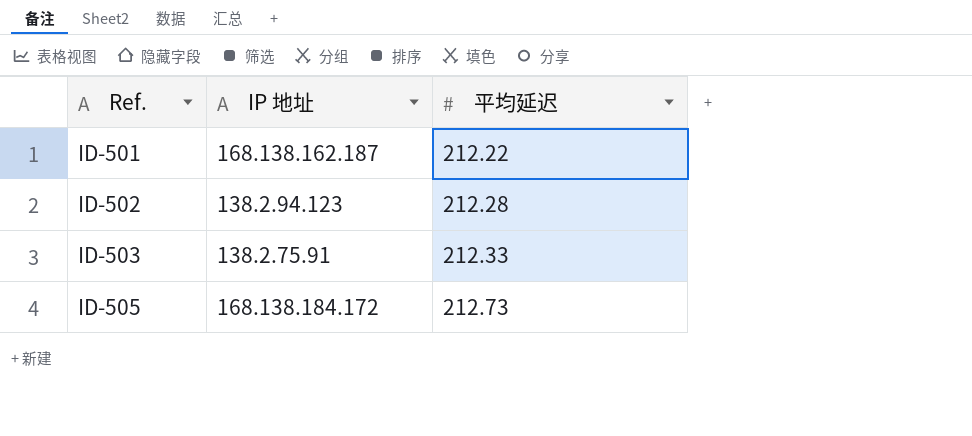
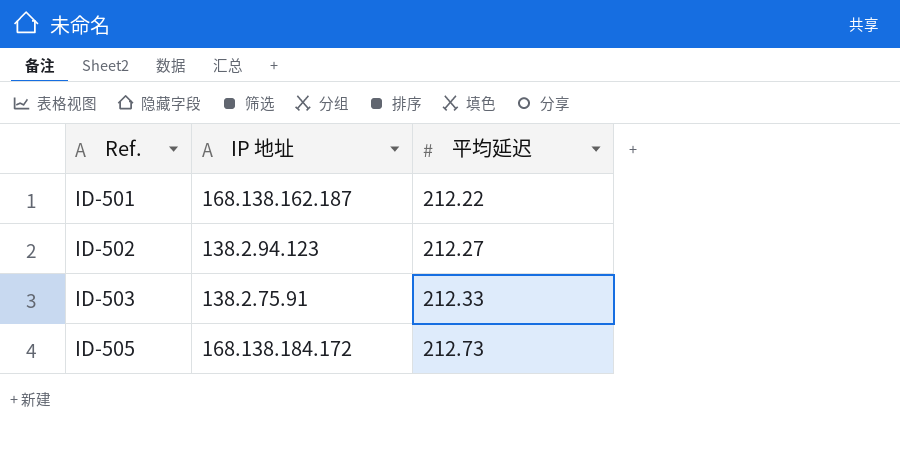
ID-502 | 平均延迟: 212.28 -> 212.27

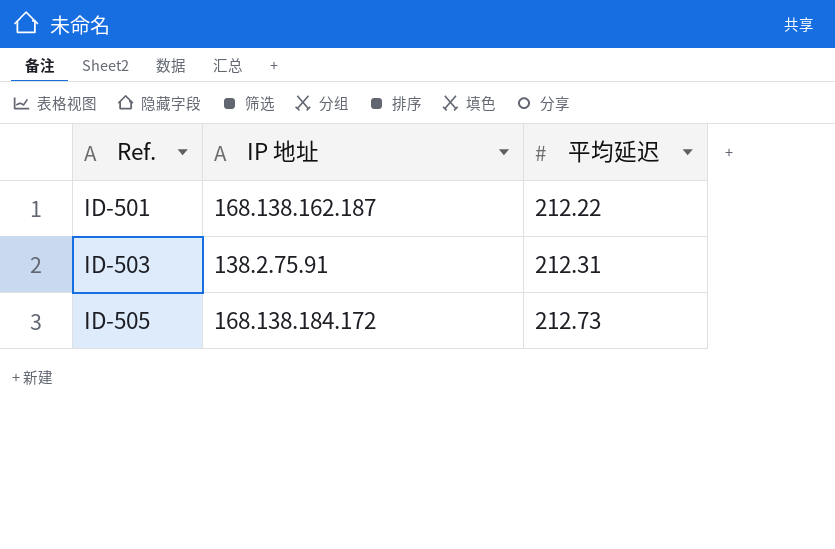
row ID-502: 138.2.94.123 | 212.27 -> none
ID-503 | 平均延迟: 212.33 -> 212.31

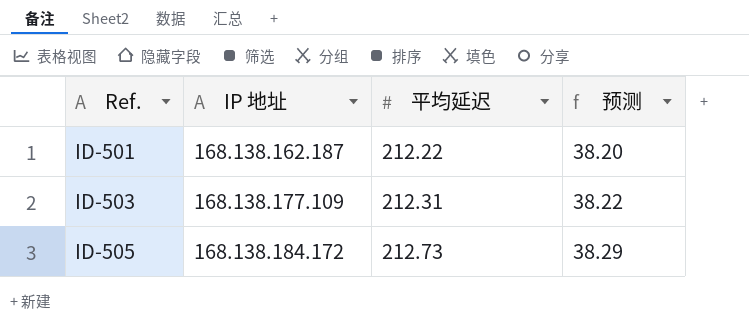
column 预测 | formula: none -> [平均延迟] * 0.18
ID-503 | IP 地址: 138.2.75.91 -> 168.138.177.109

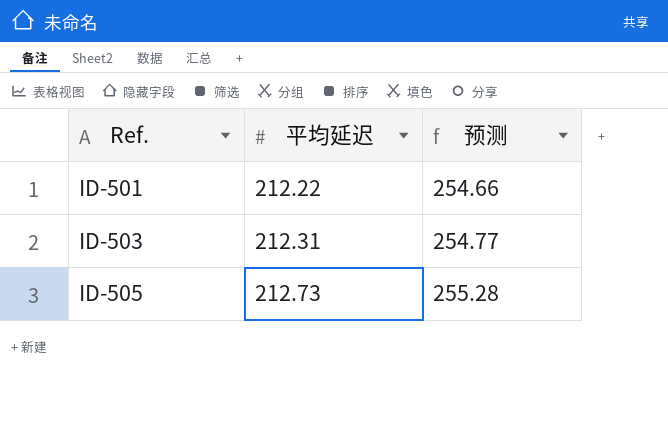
column IP 地址 | position: 2 -> none
column 预测 | formula: [平均延迟] * 0.18 -> [平均延迟] * 1.2

